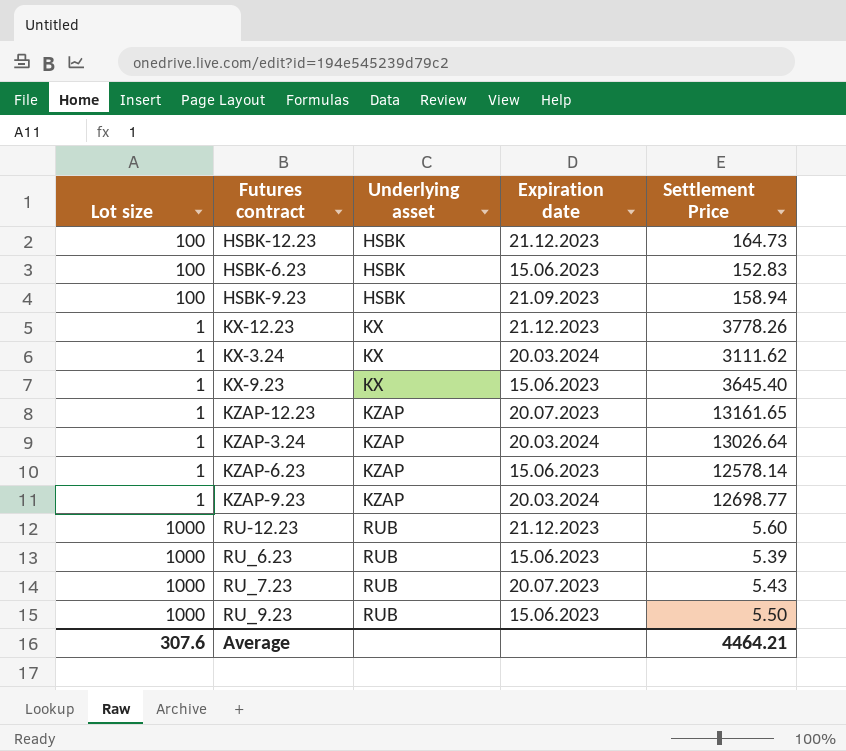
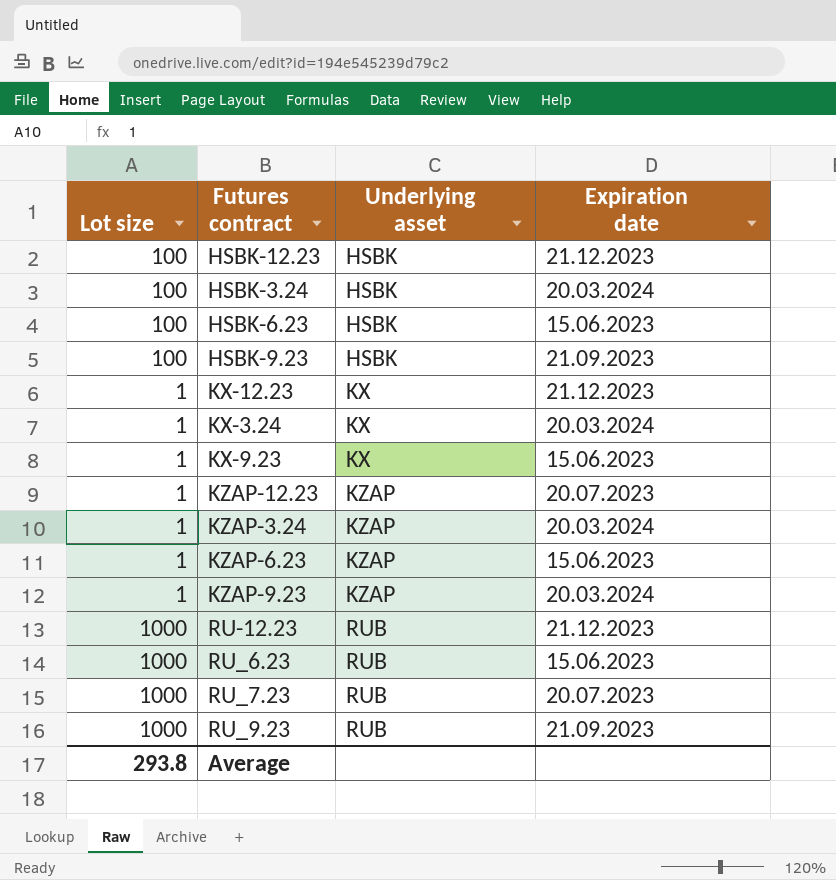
column Settlement Price | position: 5 -> none
row HSBK-3.24: none -> 100 | HSBK | 20.03.2024
RU_9.23 | Expiration date: 15.06.2023 -> 21.09.2023
Average | Lot size: 307.6 -> 293.8

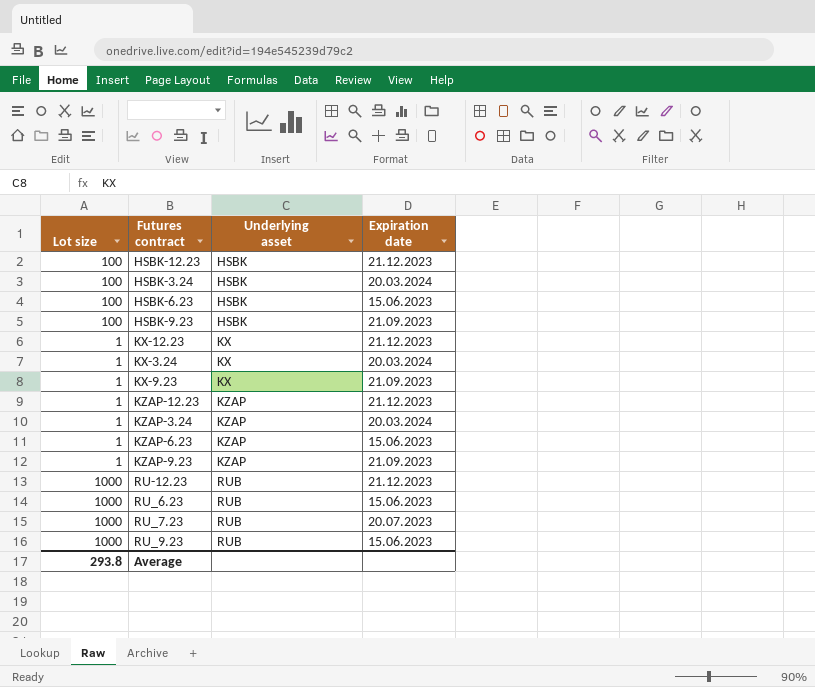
KX-9.23 | Expiration date: 15.06.2023 -> 21.09.2023
KZAP-12.23 | Expiration date: 20.07.2023 -> 21.12.2023
KZAP-9.23 | Expiration date: 20.03.2024 -> 21.09.2023
RU_9.23 | Expiration date: 21.09.2023 -> 15.06.2023

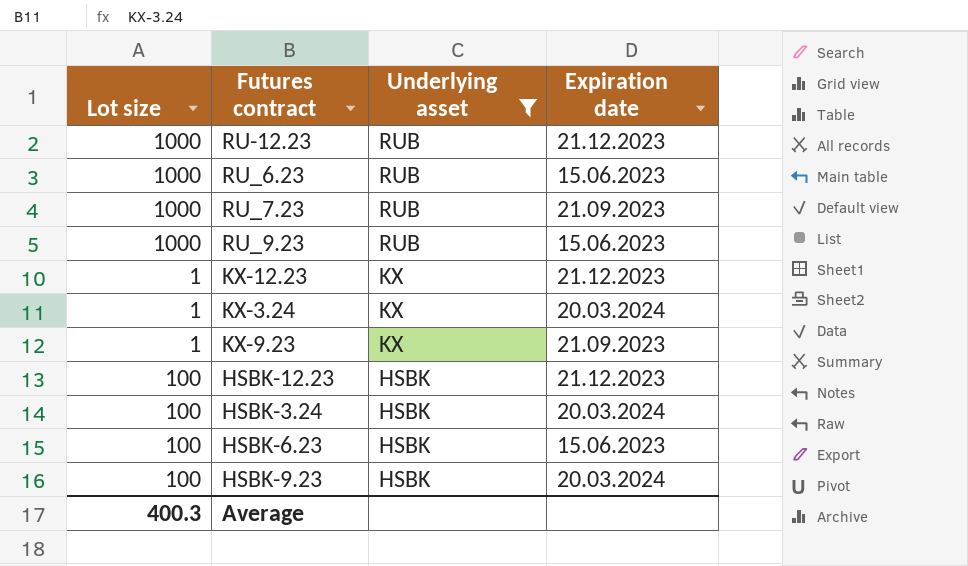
filter: none -> Underlying asset != KZAP
row order: Underlying asset ascending -> Underlying asset descending
RU_7.23 | Expiration date: 20.07.2023 -> 21.09.2023
HSBK-9.23 | Expiration date: 21.09.2023 -> 20.03.2024
Average | Lot size: 293.8 -> 400.3

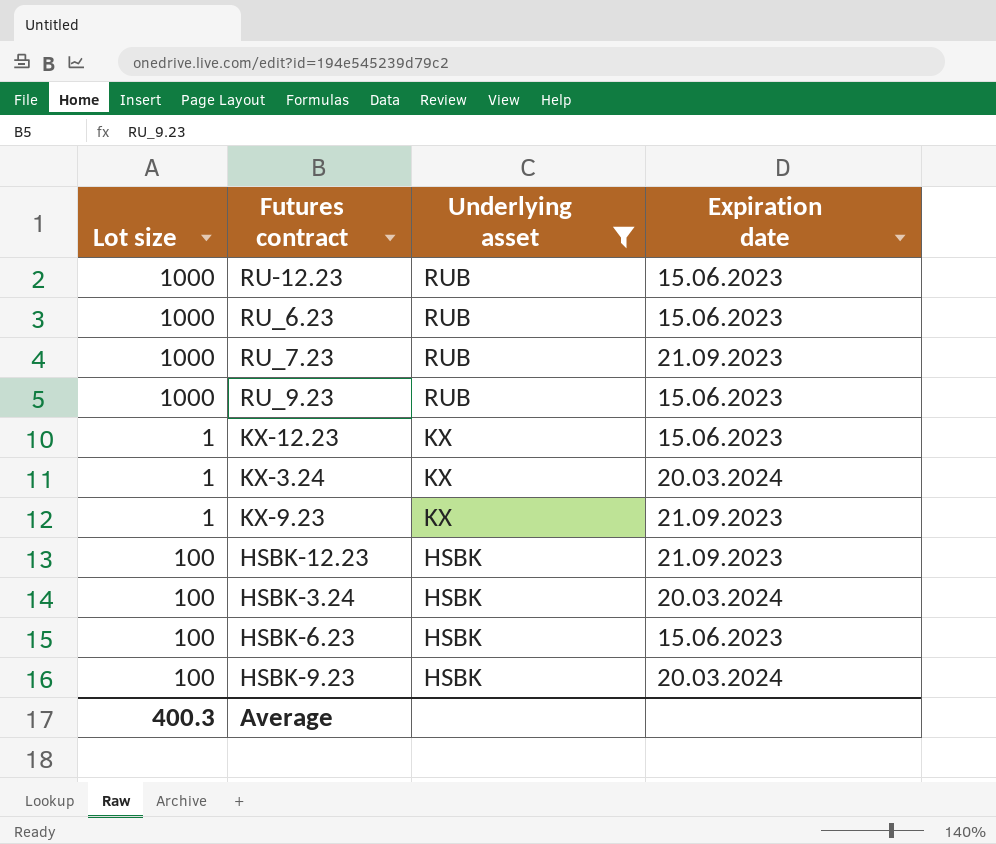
RU-12.23 | Expiration date: 21.12.2023 -> 15.06.2023
KX-12.23 | Expiration date: 21.12.2023 -> 15.06.2023
HSBK-12.23 | Expiration date: 21.12.2023 -> 21.09.2023

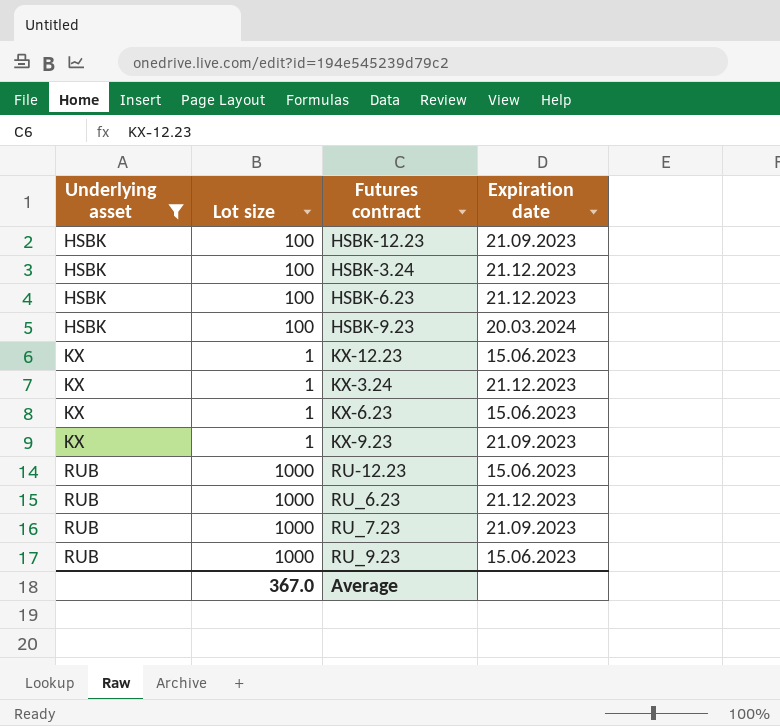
row order: Underlying asset descending -> Underlying asset ascending
column Underlying asset | position: 3 -> 1
HSBK-3.24 | Expiration date: 20.03.2024 -> 21.12.2023
HSBK-6.23 | Expiration date: 15.06.2023 -> 21.12.2023
KX-3.24 | Expiration date: 20.03.2024 -> 21.12.2023
row KX-6.23: none -> KX | 1 | 15.06.2023
RU_6.23 | Expiration date: 15.06.2023 -> 21.12.2023
Average | Lot size: 400.3 -> 367.0

